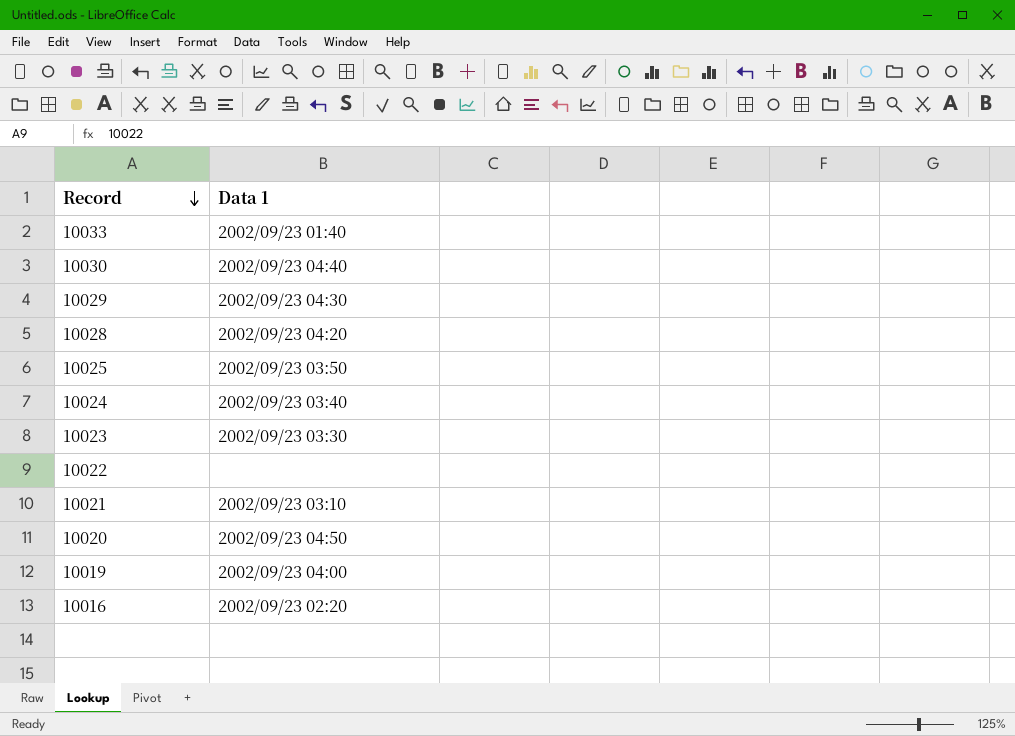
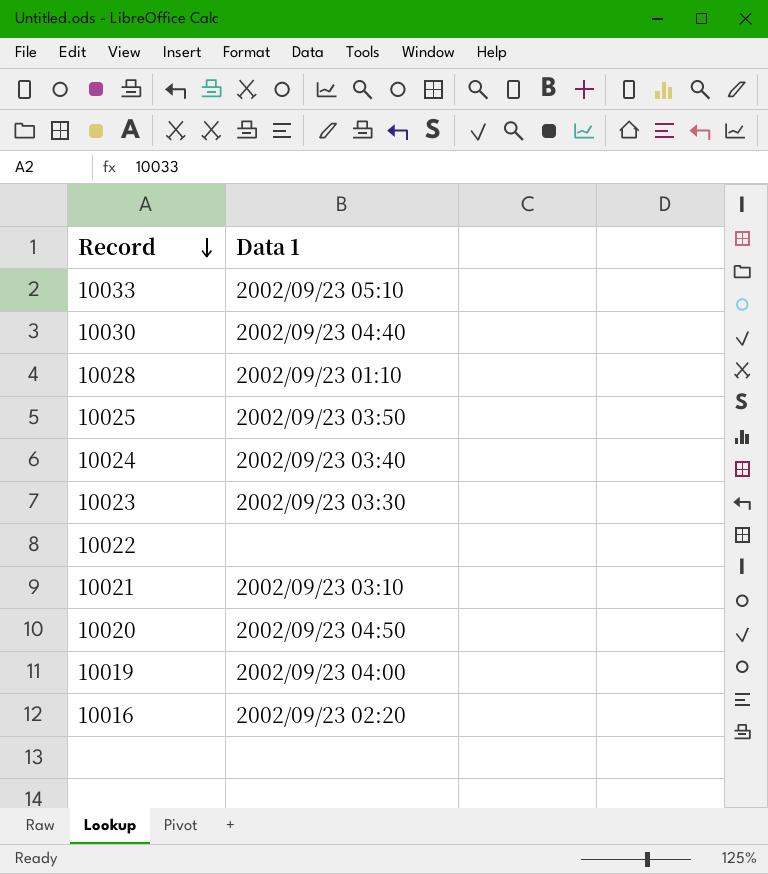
row 10029: 2002/09/23 04:30 -> none
10033 | Data 1: 2002/09/23 01:40 -> 2002/09/23 05:10
10028 | Data 1: 2002/09/23 04:20 -> 2002/09/23 01:10

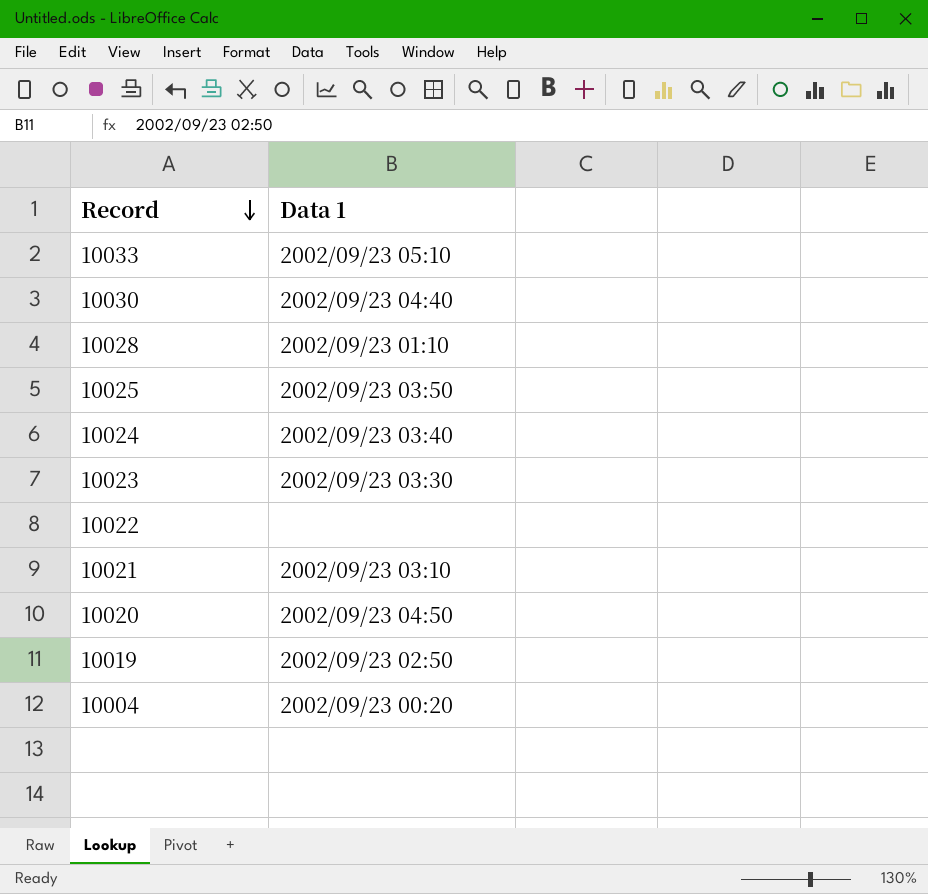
row 10016: 2002/09/23 02:20 -> none
10019 | Data 1: 2002/09/23 04:00 -> 2002/09/23 02:50
row 10004: none -> 2002/09/23 00:20

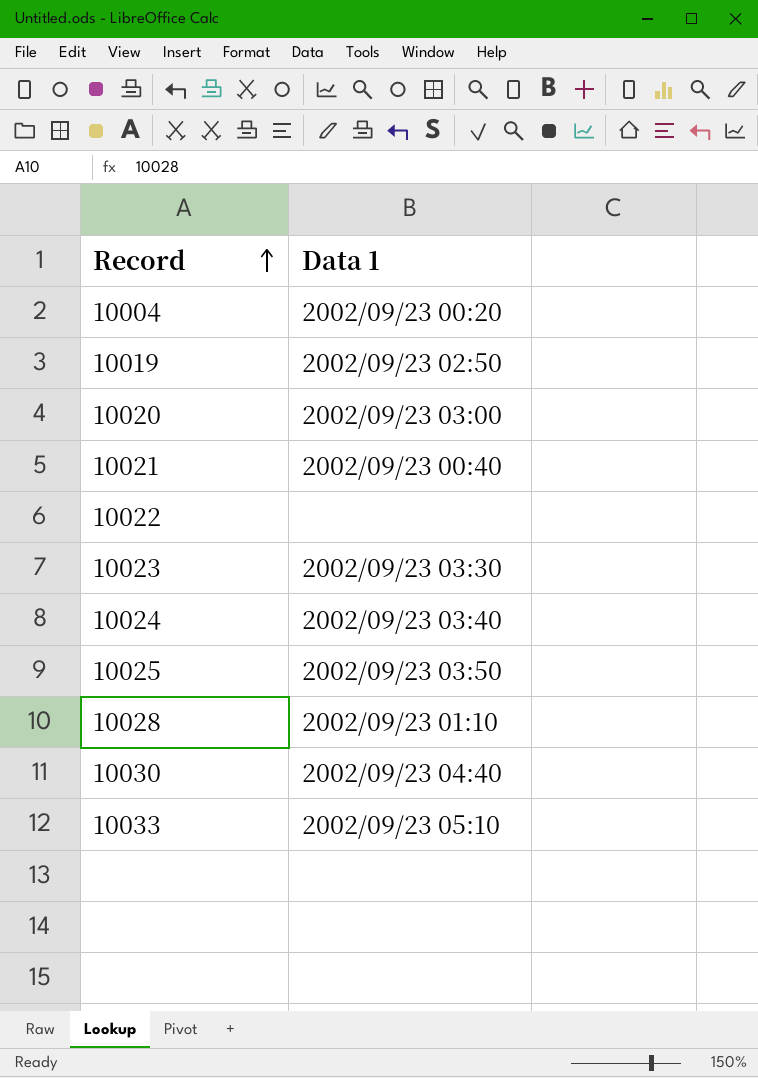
row order: Record descending -> Record ascending
10020 | Data 1: 2002/09/23 04:50 -> 2002/09/23 03:00
10021 | Data 1: 2002/09/23 03:10 -> 2002/09/23 00:40

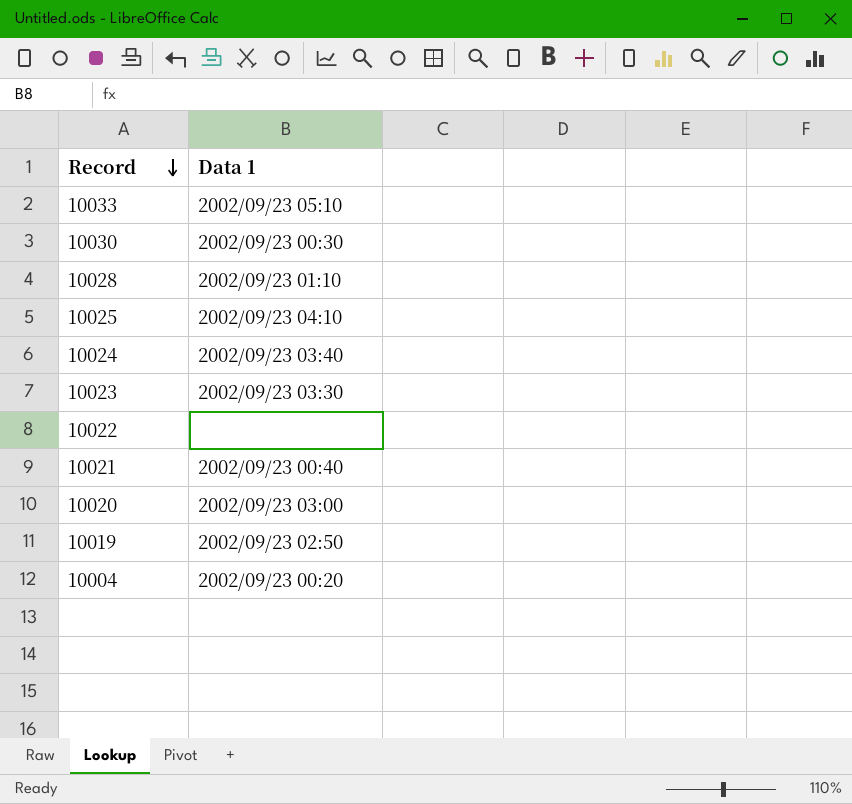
row order: Record ascending -> Record descending
10030 | Data 1: 2002/09/23 04:40 -> 2002/09/23 00:30
10025 | Data 1: 2002/09/23 03:50 -> 2002/09/23 04:10

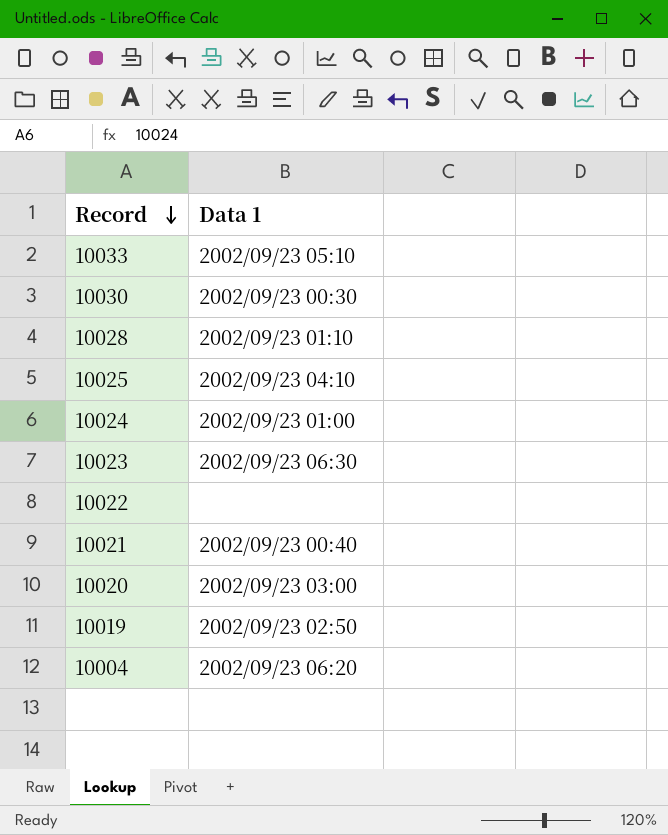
10024 | Data 1: 2002/09/23 03:40 -> 2002/09/23 01:00
10023 | Data 1: 2002/09/23 03:30 -> 2002/09/23 06:30
10004 | Data 1: 2002/09/23 00:20 -> 2002/09/23 06:20

